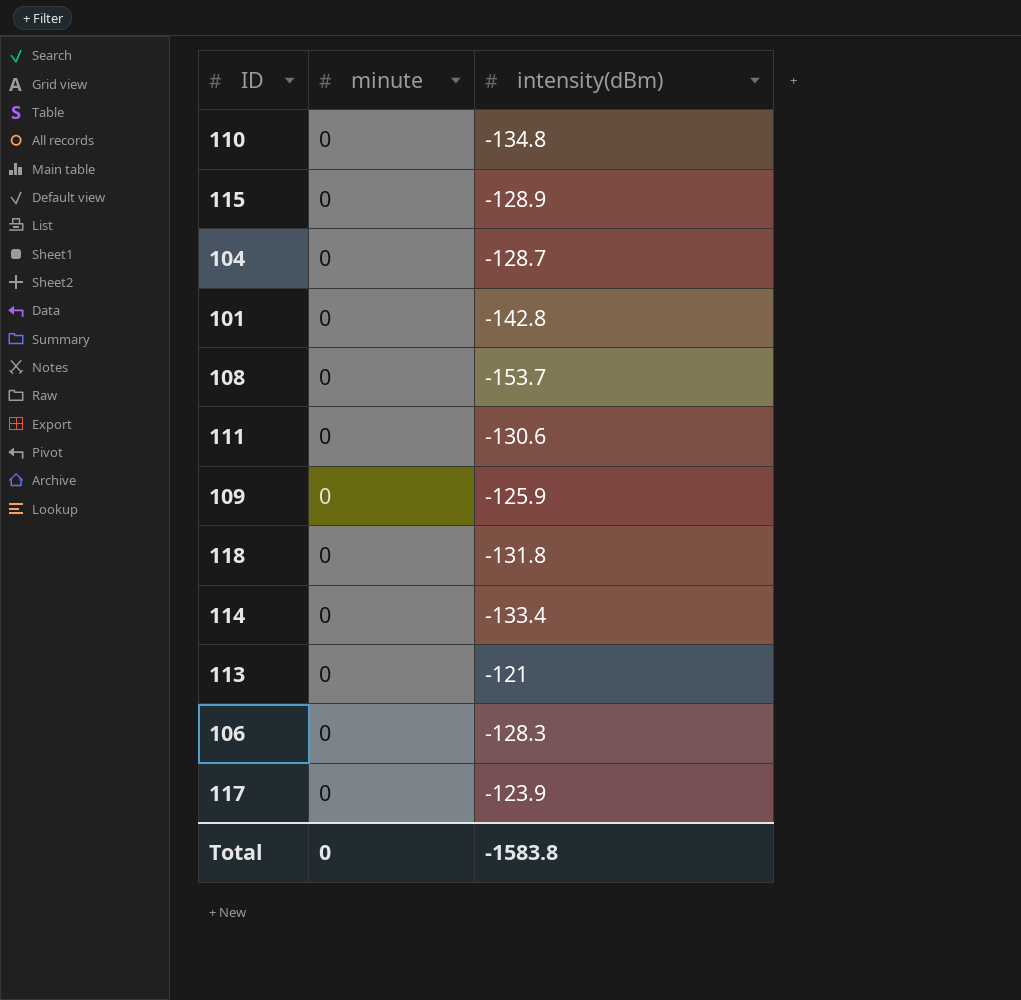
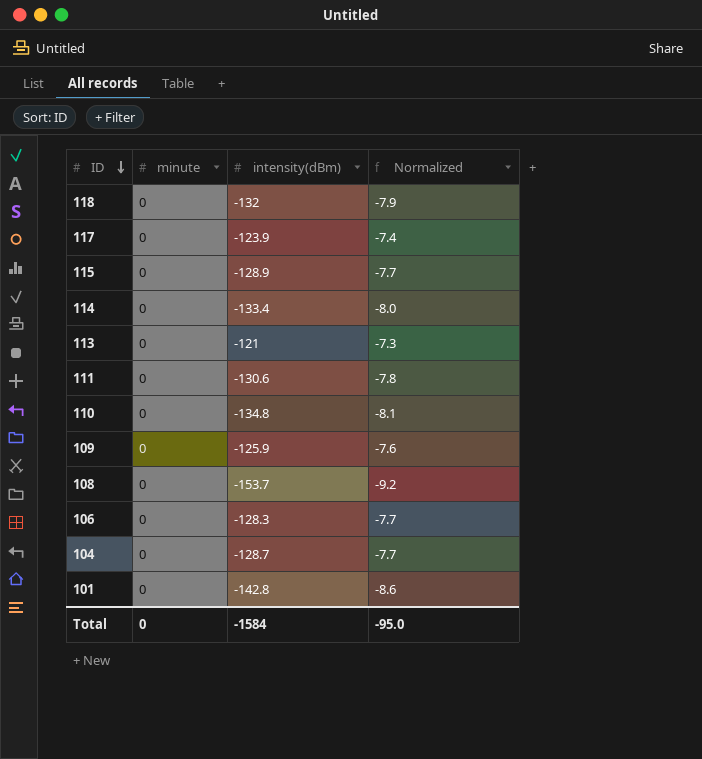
row order: none -> ID descending
column Normalized | formula: none -> [intensity(dBm)] * 0.06
118 | intensity(dBm): -131.8 -> -132
Total | intensity(dBm): -1583.8 -> -1584

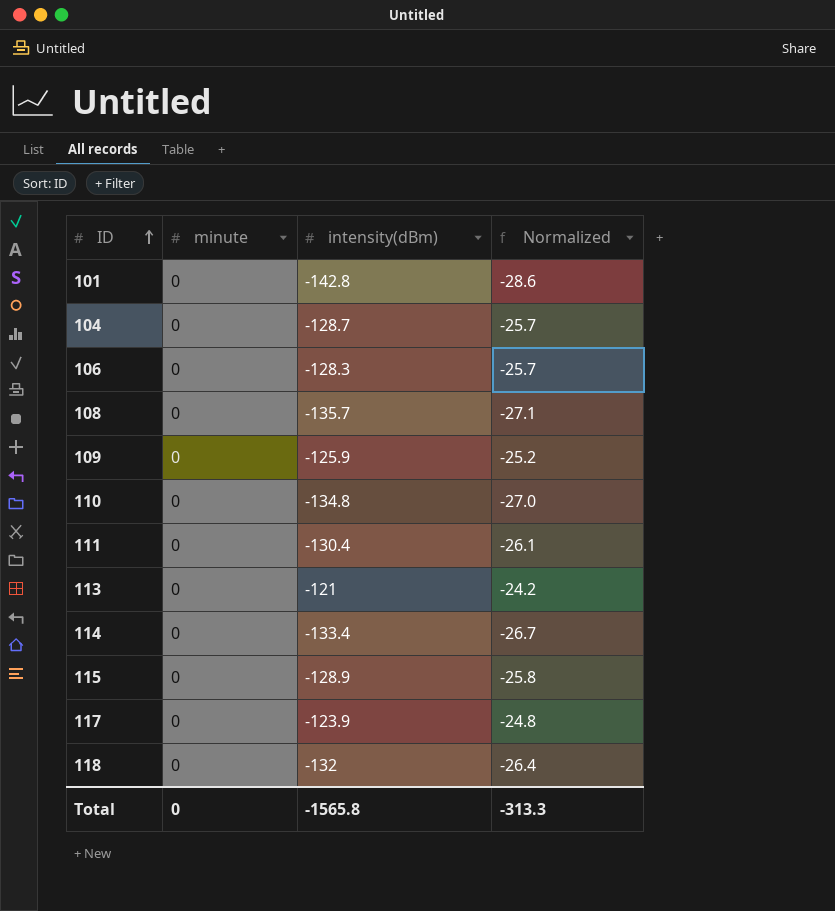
row order: ID descending -> ID ascending
column Normalized | formula: [intensity(dBm)] * 0.06 -> [intensity(dBm)] * 0.2
108 | intensity(dBm): -153.7 -> -135.7
111 | intensity(dBm): -130.6 -> -130.4
Total | intensity(dBm): -1584 -> -1565.8
Total | Normalized: -95.0 -> -313.3

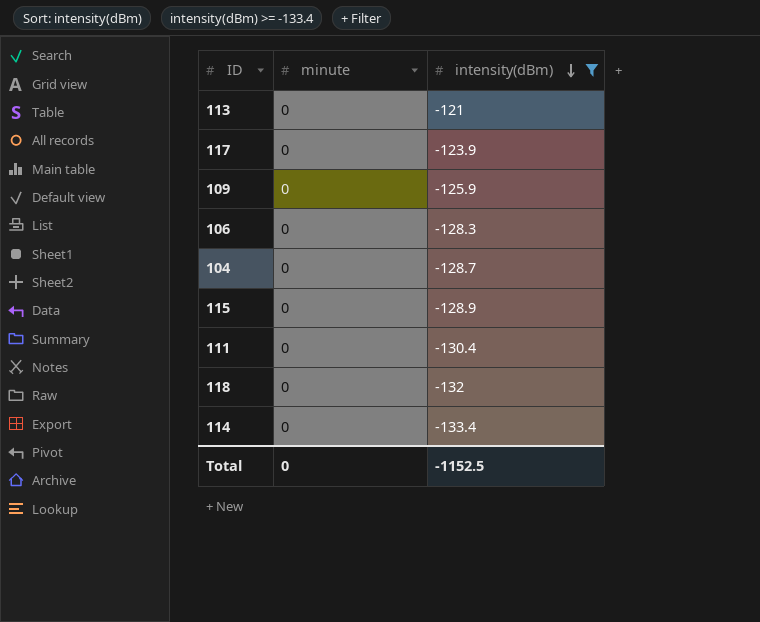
filter: none -> intensity(dBm) >= -133.4
row order: ID ascending -> intensity(dBm) descending
column Normalized | formula: [intensity(dBm)] * 0.2 -> none
Total | intensity(dBm): -1565.8 -> -1152.5

